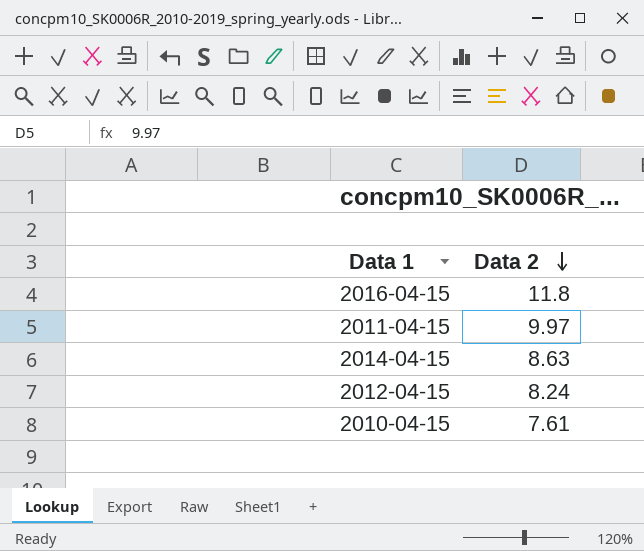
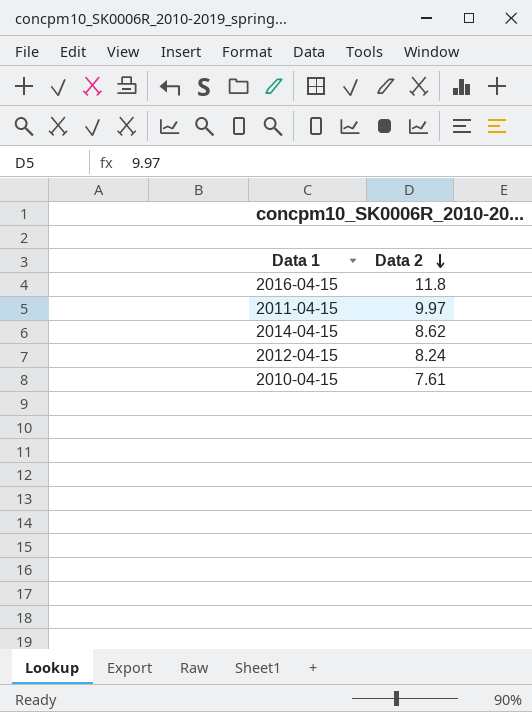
2014-04-15 | Data 2: 8.63 -> 8.62

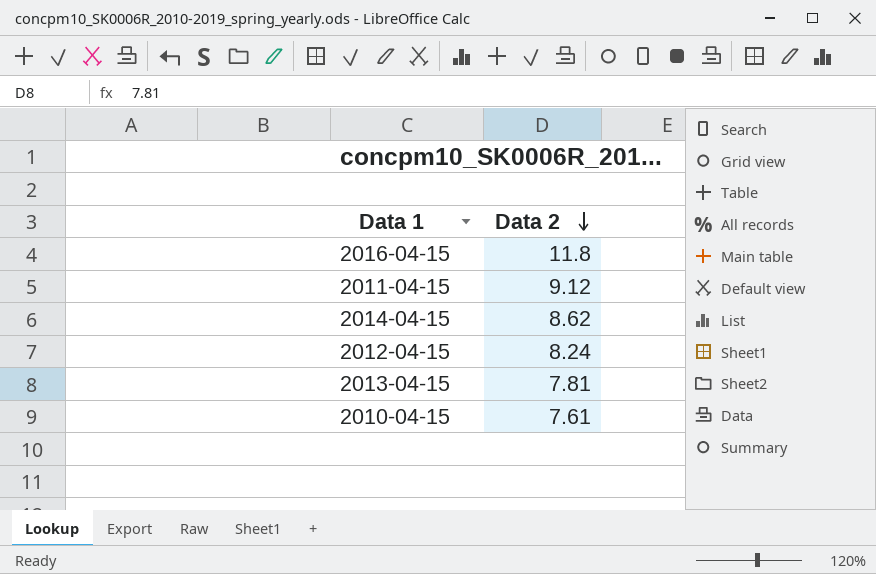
2011-04-15 | Data 2: 9.97 -> 9.12
row 2013-04-15: none -> 7.81

